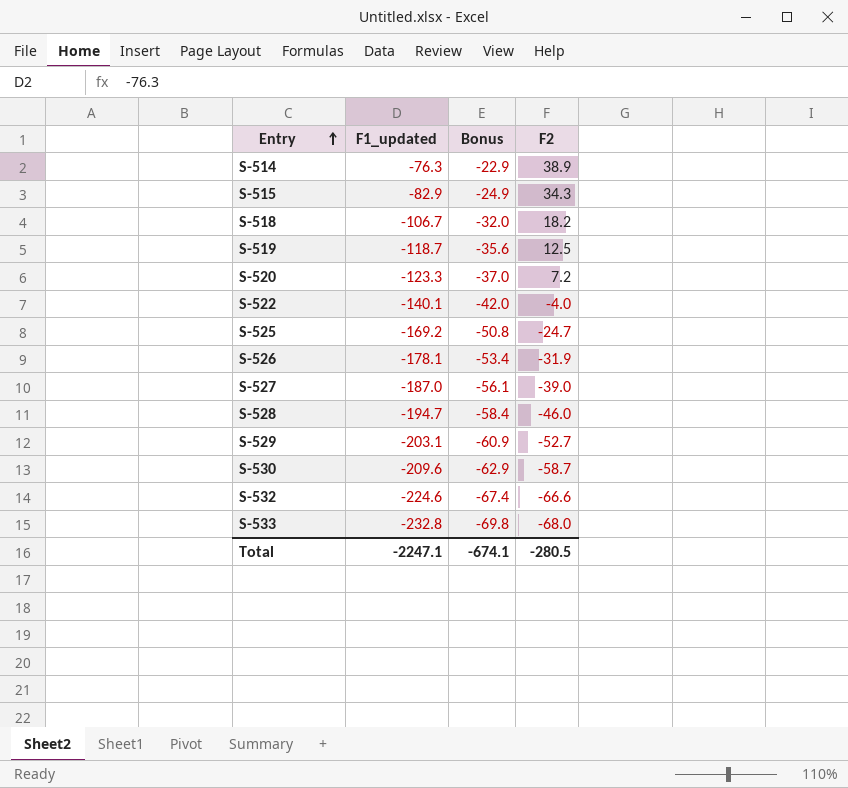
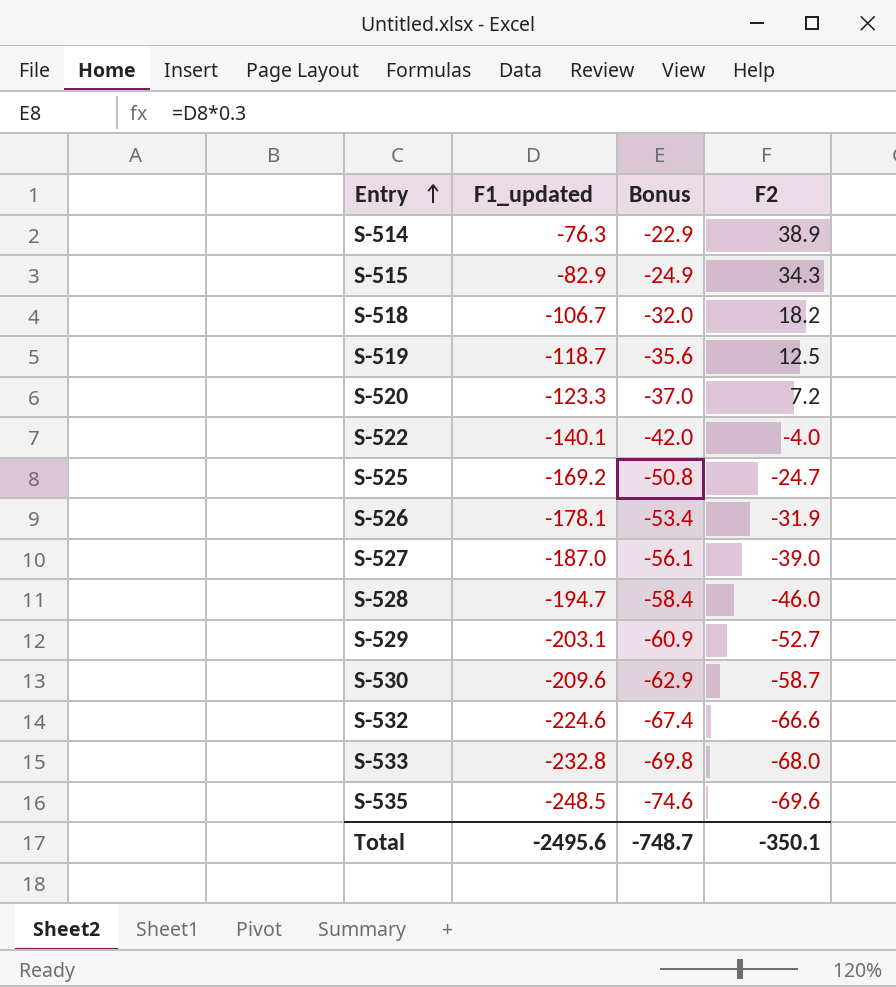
row S-535: none -> -248.5 | -74.6 | -69.6
Total | F1_updated: -2247.1 -> -2495.6
Total | Bonus: -674.1 -> -748.7
Total | F2: -280.5 -> -350.1

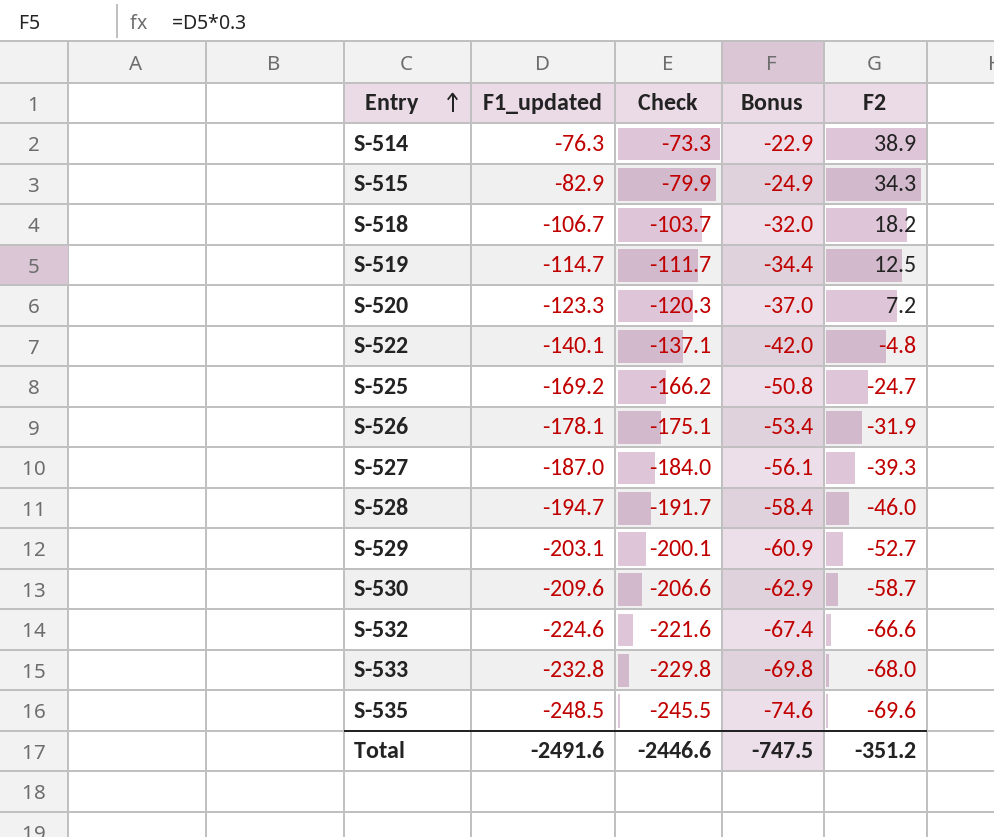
column Check | formula: none -> [F1_updated] + 3
S-519 | F1_updated: -118.7 -> -114.7
S-519 | Bonus: -35.6 -> -34.4
S-522 | F2: -4.0 -> -4.8
S-527 | F2: -39.0 -> -39.3
Total | F1_updated: -2495.6 -> -2491.6
Total | Bonus: -748.7 -> -747.5
Total | F2: -350.1 -> -351.2

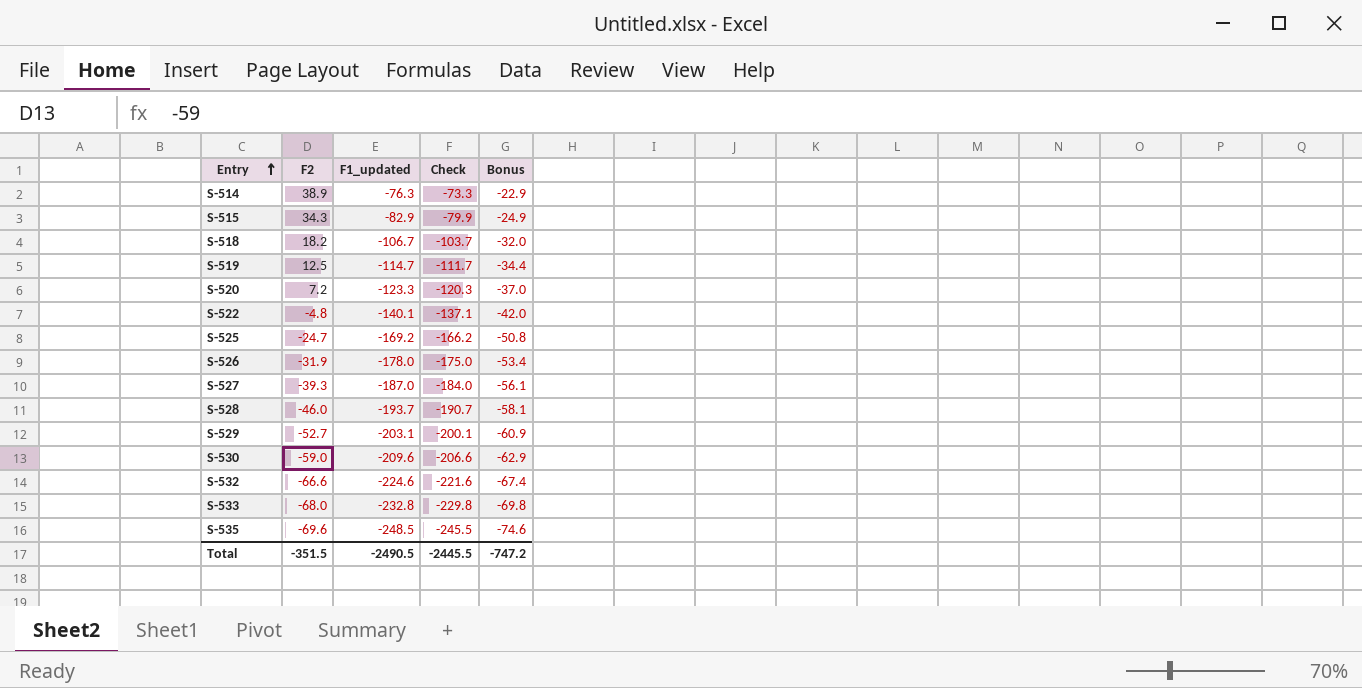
column F2 | position: 5 -> 2
S-526 | F1_updated: -178.1 -> -178.0
S-526 | Check: -175.1 -> -175.0
S-528 | F1_updated: -194.7 -> -193.7
S-528 | Check: -191.7 -> -190.7
S-528 | Bonus: -58.4 -> -58.1
S-530 | F2: -58.7 -> -59.0
Total | F2: -351.2 -> -351.5
Total | F1_updated: -2491.6 -> -2490.5
Total | Check: -2446.6 -> -2445.5
Total | Bonus: -747.5 -> -747.2

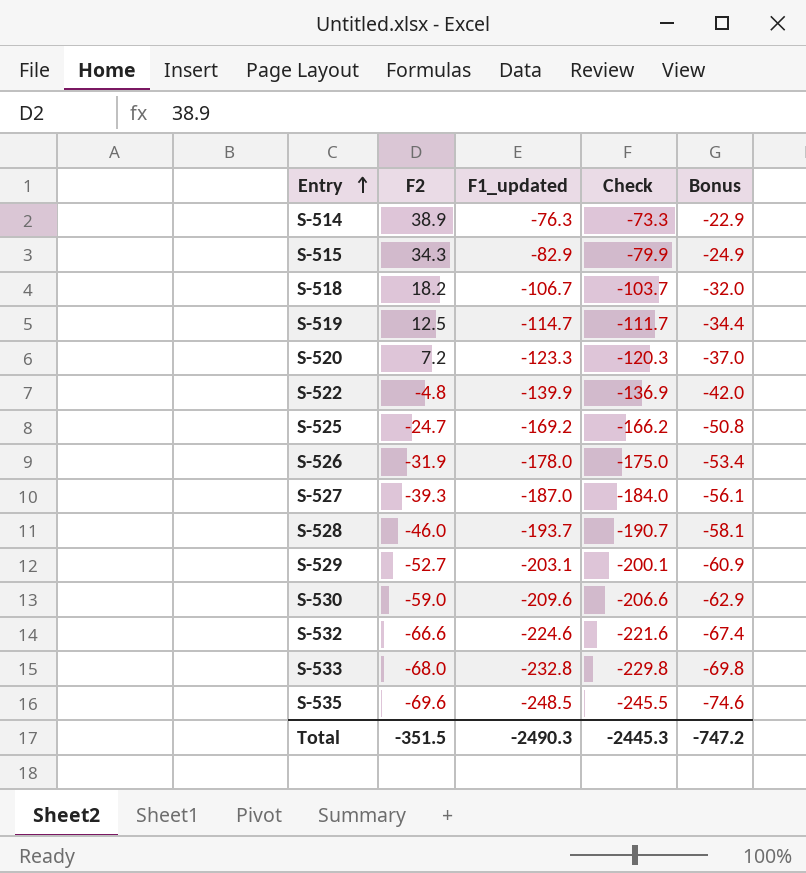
S-522 | F1_updated: -140.1 -> -139.9
S-522 | Check: -137.1 -> -136.9
Total | F1_updated: -2490.5 -> -2490.3
Total | Check: -2445.5 -> -2445.3

